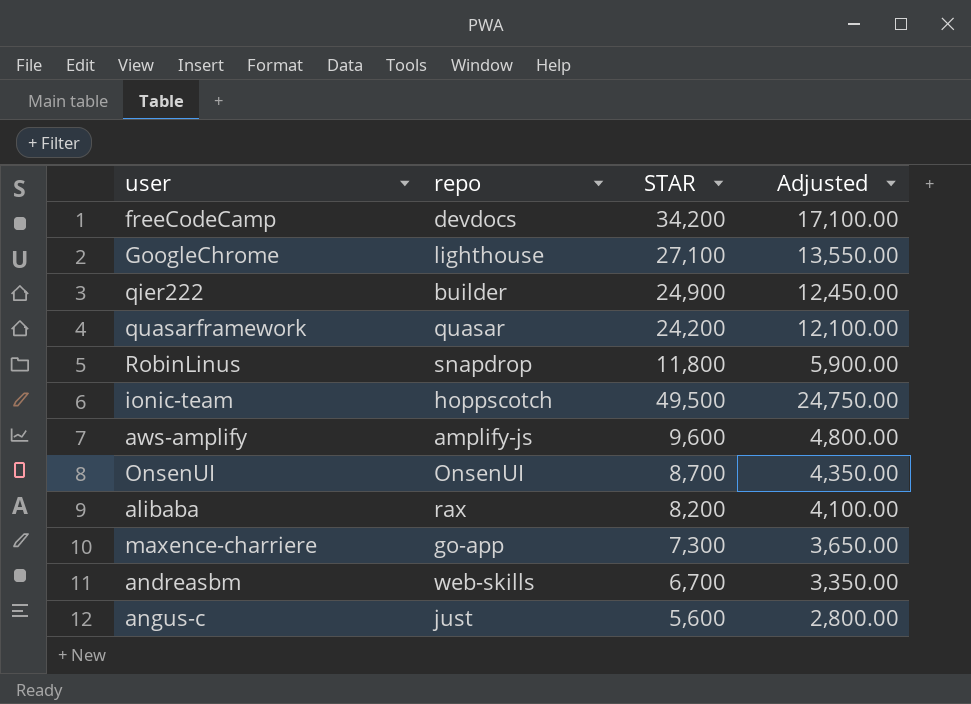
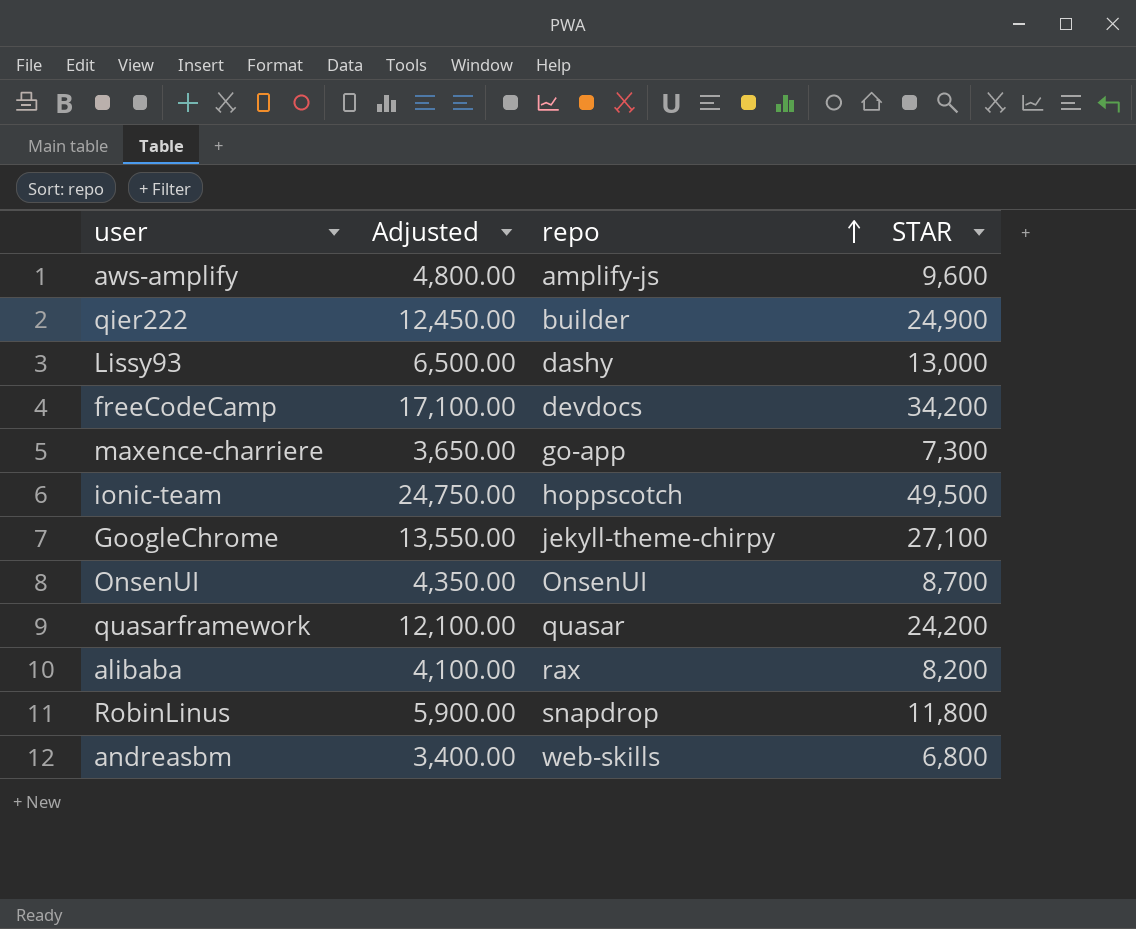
row order: none -> repo ascending
column Adjusted | position: 4 -> 2
row angus-c: just | 5,600 | 2,800.00 -> none
row Lissy93: none -> 6,500.00 | dashy | 13,000
GoogleChrome | repo: lighthouse -> jekyll-theme-chirpy
andreasbm | Adjusted: 3,350.00 -> 3,400.00
andreasbm | STAR: 6,700 -> 6,800

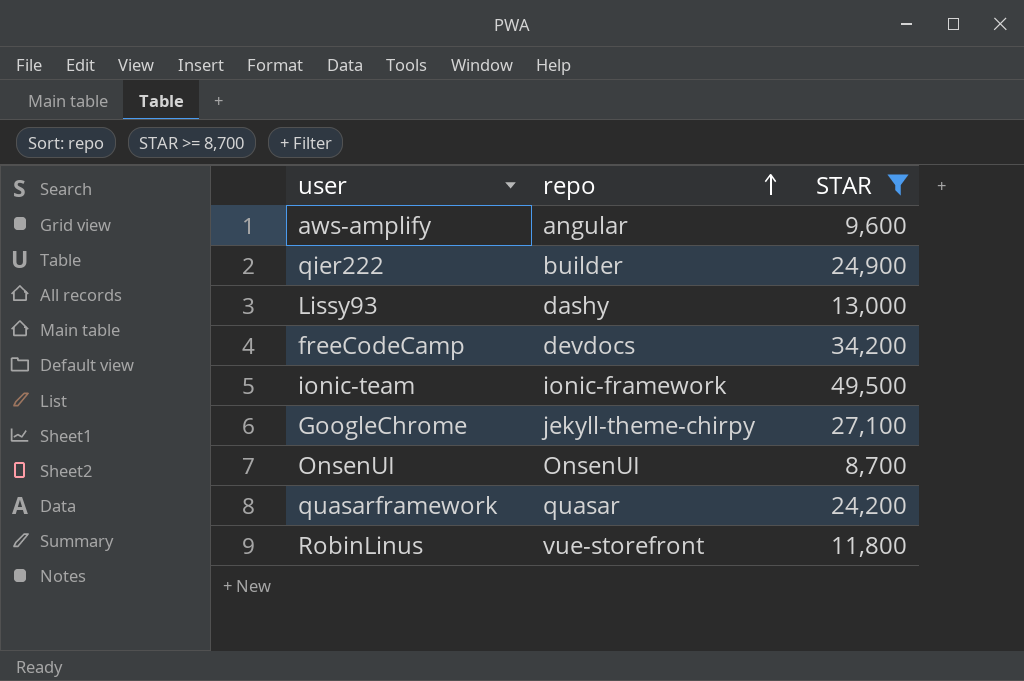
filter: none -> STAR >= 8,700
column Adjusted | formula: [STAR] * 0.5 -> none
aws-amplify | repo: amplify-js -> angular
ionic-team | repo: hoppscotch -> ionic-framework
RobinLinus | repo: snapdrop -> vue-storefront

